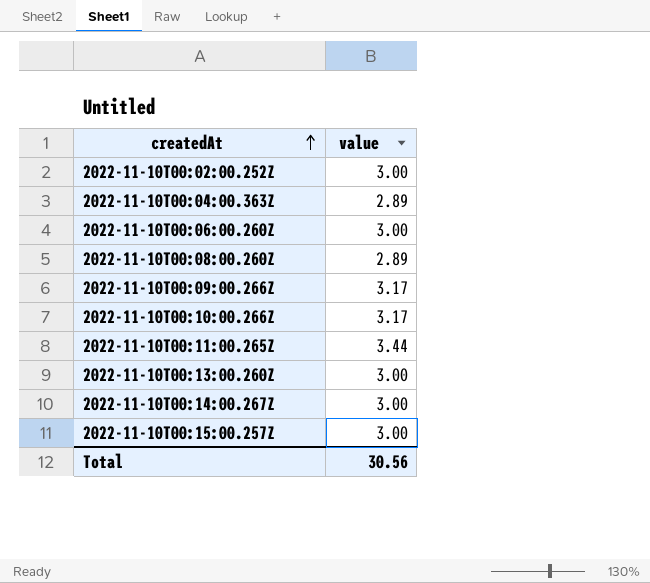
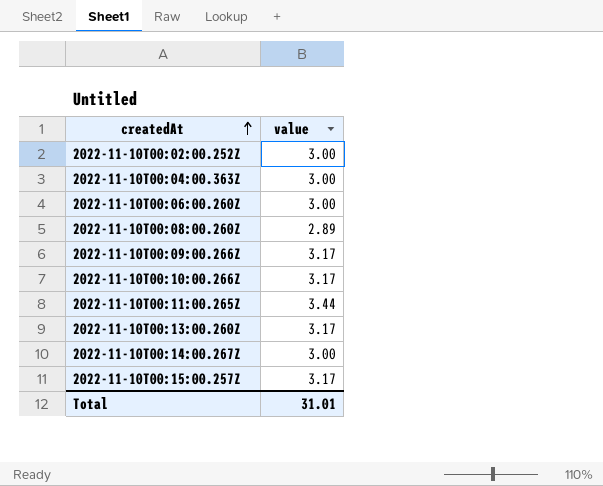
2022-11-10T00:04:00.363Z | value: 2.89 -> 3.00
2022-11-10T00:13:00.260Z | value: 3.00 -> 3.17
2022-11-10T00:15:00.257Z | value: 3.00 -> 3.17
Total | value: 30.56 -> 31.01

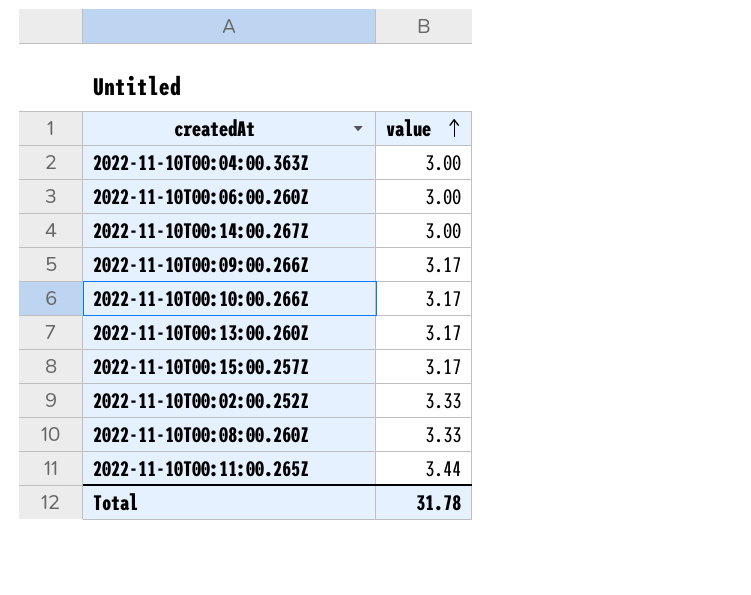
row order: createdAt ascending -> value ascending
2022-11-10T00:02:00.252Z | value: 3.00 -> 3.33
2022-11-10T00:08:00.260Z | value: 2.89 -> 3.33
Total | value: 31.01 -> 31.78

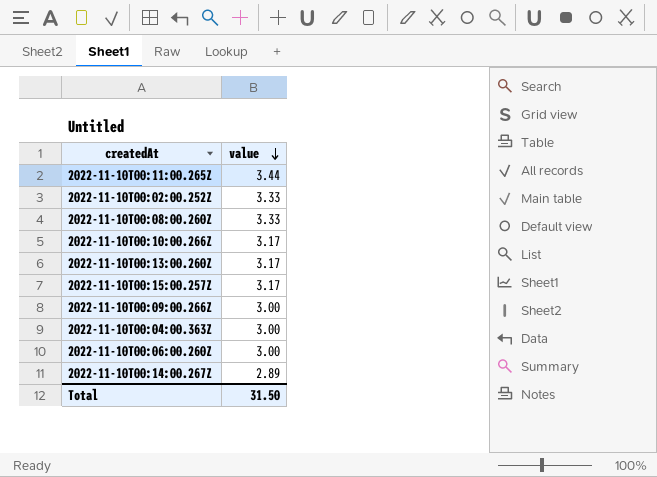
row order: value ascending -> value descending
2022-11-10T00:09:00.266Z | value: 3.17 -> 3.00
2022-11-10T00:14:00.267Z | value: 3.00 -> 2.89
Total | value: 31.78 -> 31.50

